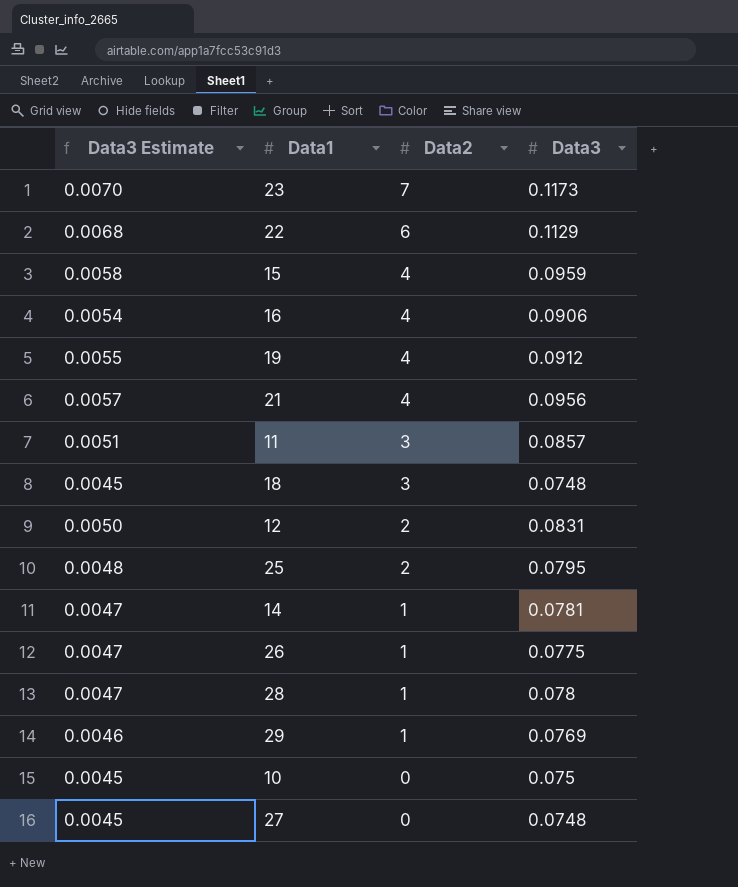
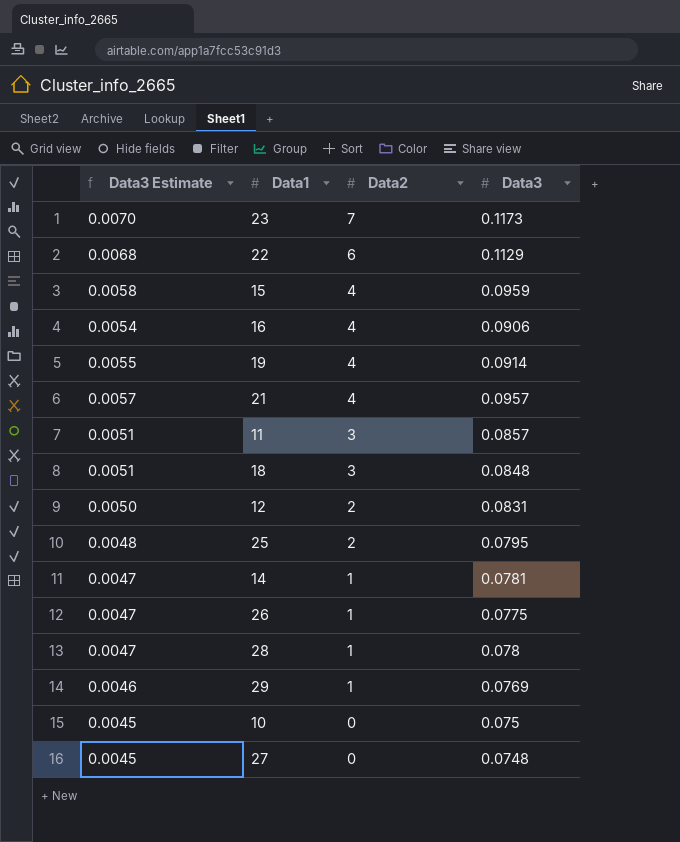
19 | Data3: 0.0912 -> 0.0914
21 | Data3: 0.0956 -> 0.0957
18 | Data3 Estimate: 0.0045 -> 0.0051
18 | Data3: 0.0748 -> 0.0848

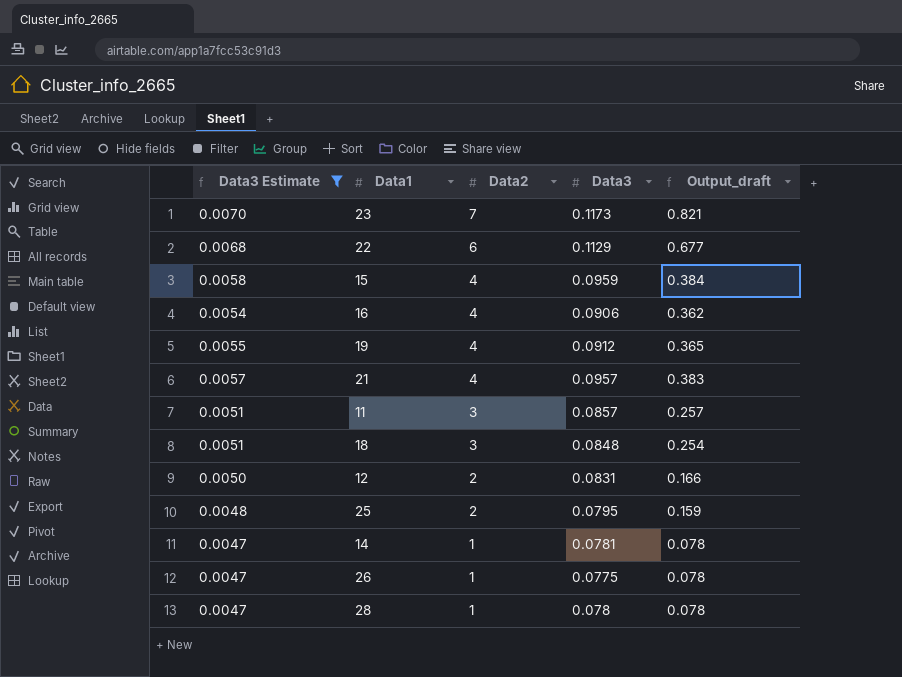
filter: none -> Data3 Estimate >= 0.0047
column Output_draft | formula: none -> [Data2] * [Data3]
19 | Data3: 0.0914 -> 0.0912

